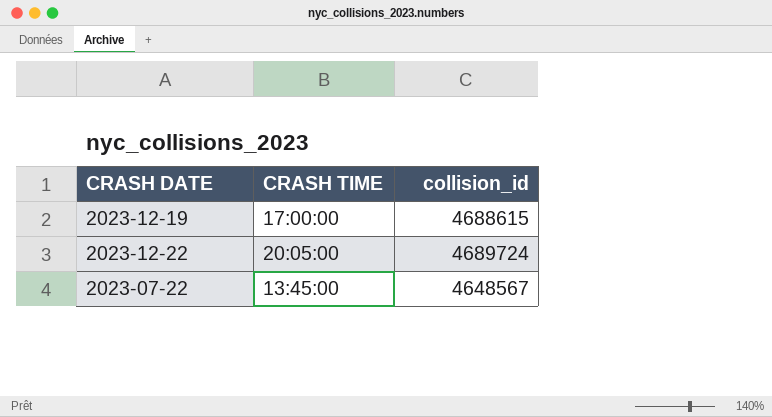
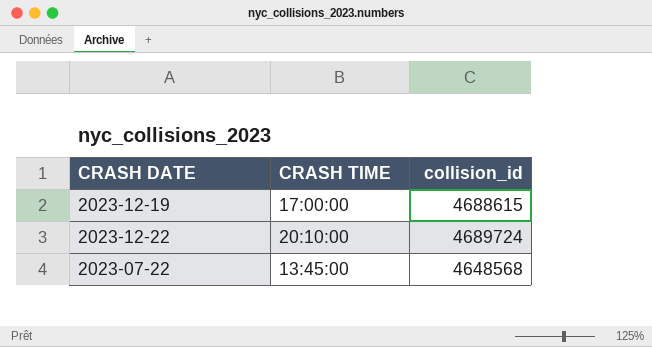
2023-12-22 | CRASH TIME: 20:05:00 -> 20:10:00
2023-07-22 | collision_id: 4648567 -> 4648568

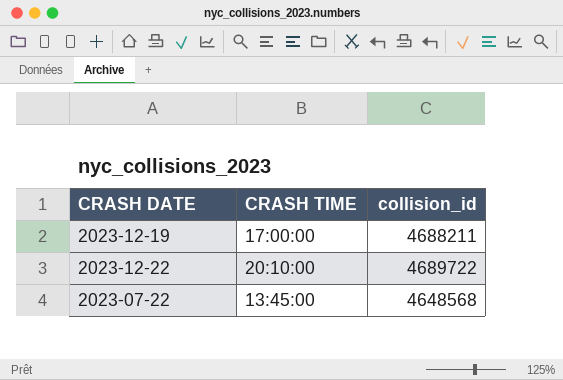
2023-12-19 | collision_id: 4688615 -> 4688211
2023-12-22 | collision_id: 4689724 -> 4689722

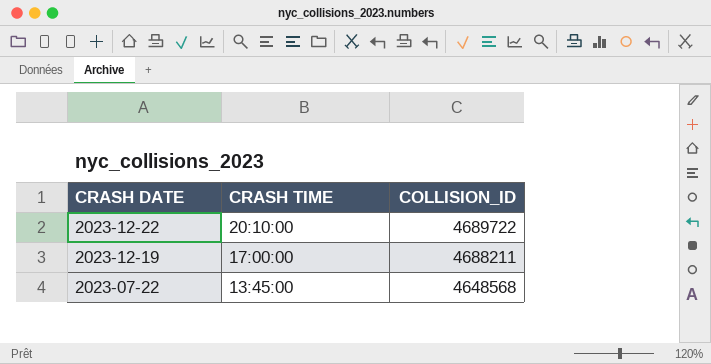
row order: none -> CRASH DATE descending
column name: collision_id -> COLLISION_ID

